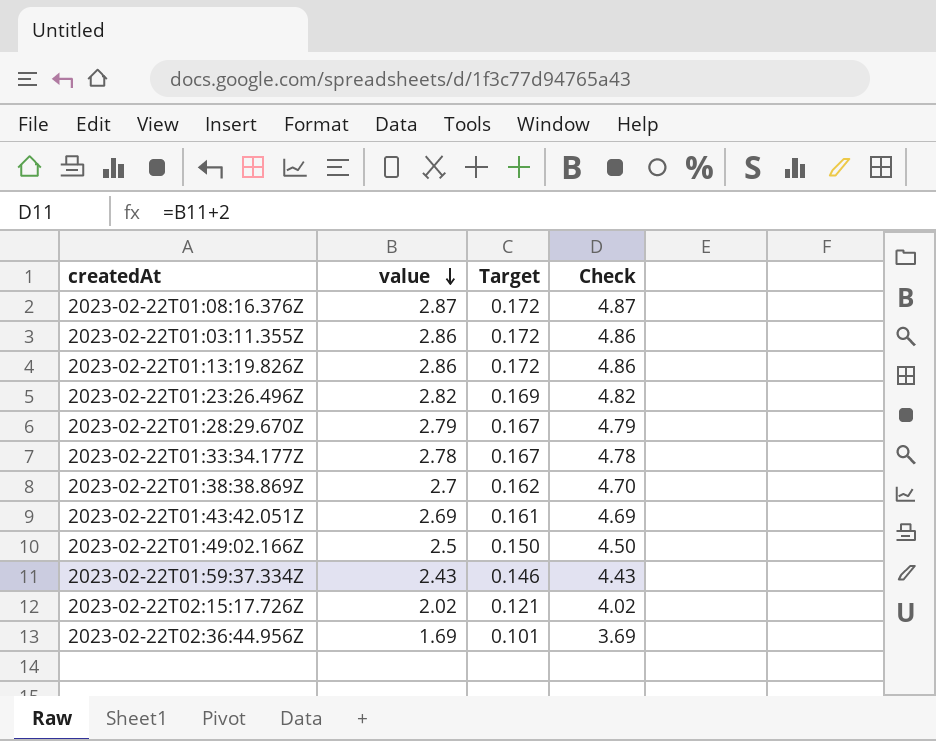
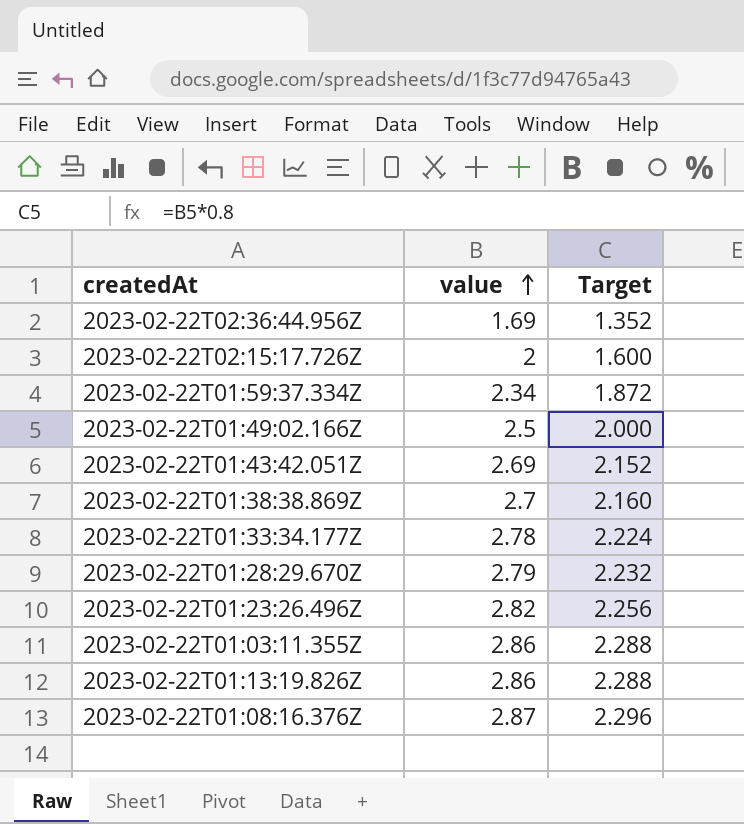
row order: value descending -> value ascending
column Check | formula: [value] + 2 -> none
column Target | formula: [value] * 0.06 -> [value] * 0.8
2023-02-22T02:15:17.726Z | value: 2.02 -> 2
2023-02-22T01:59:37.334Z | value: 2.43 -> 2.34

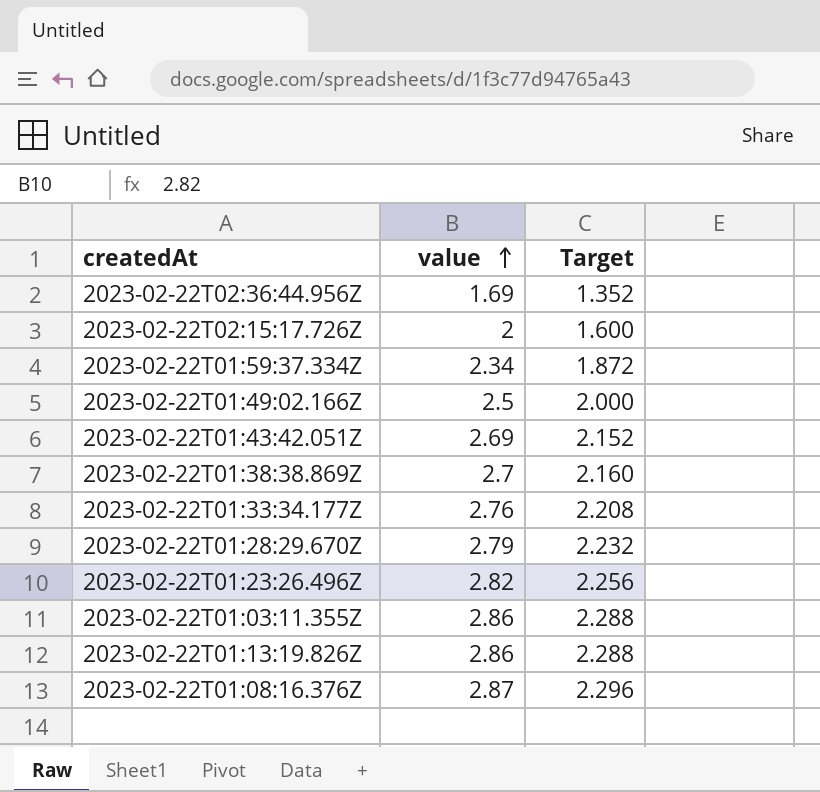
2023-02-22T01:33:34.177Z | value: 2.78 -> 2.76
2023-02-22T01:33:34.177Z | Target: 2.224 -> 2.208

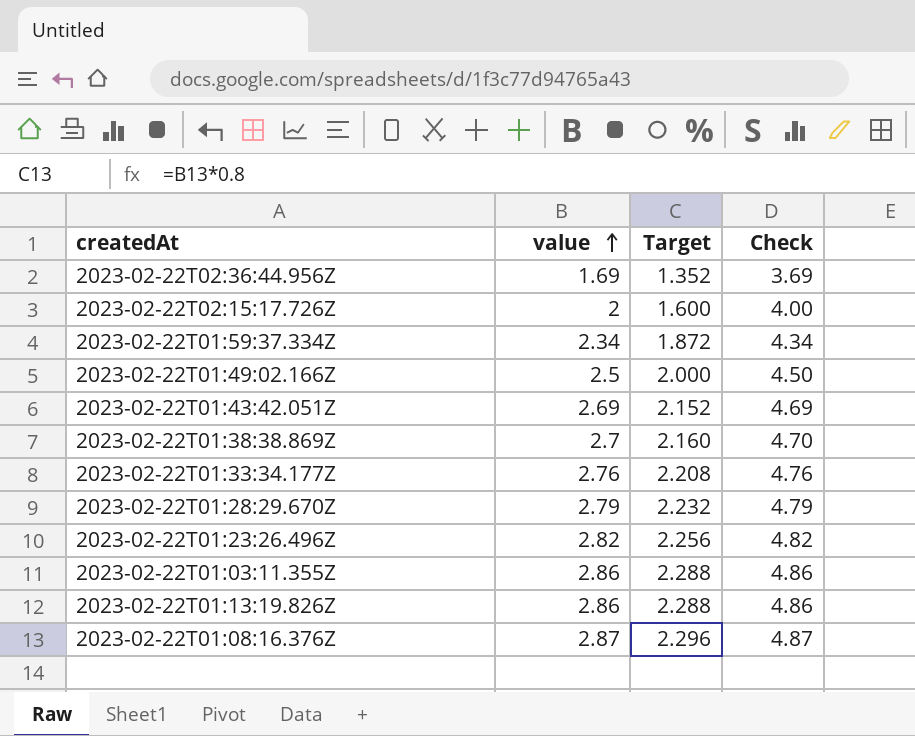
column Check | formula: none -> [value] + 2

